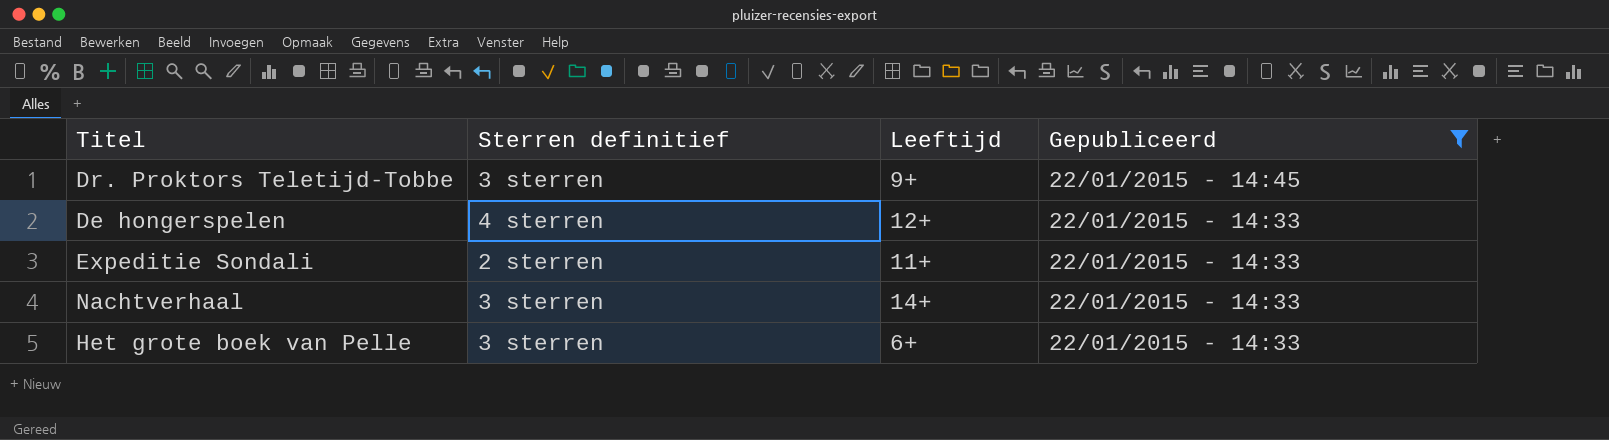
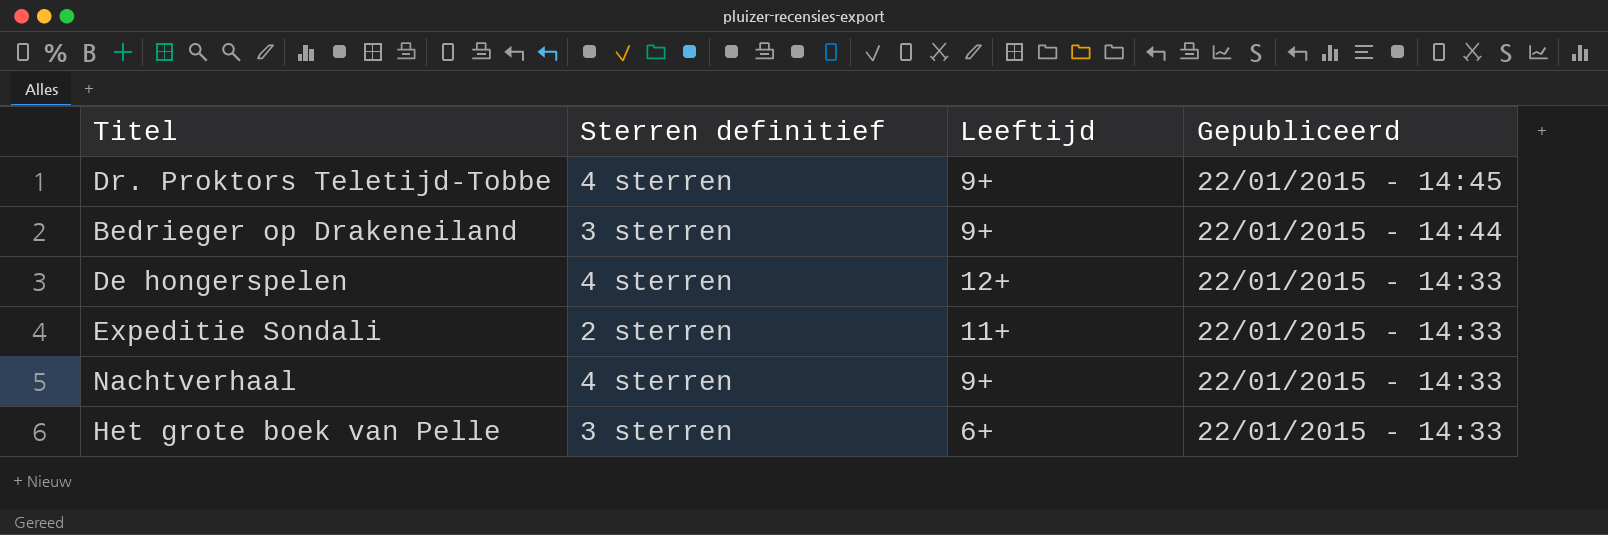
filter: Gepubliceerd != 22/01/2015 - 14:44 -> none
Dr. Proktors Teletijd-Tobbe | Sterren definitief: 3 sterren -> 4 sterren
Nachtverhaal | Sterren definitief: 3 sterren -> 4 sterren
Nachtverhaal | Leeftijd: 14+ -> 9+

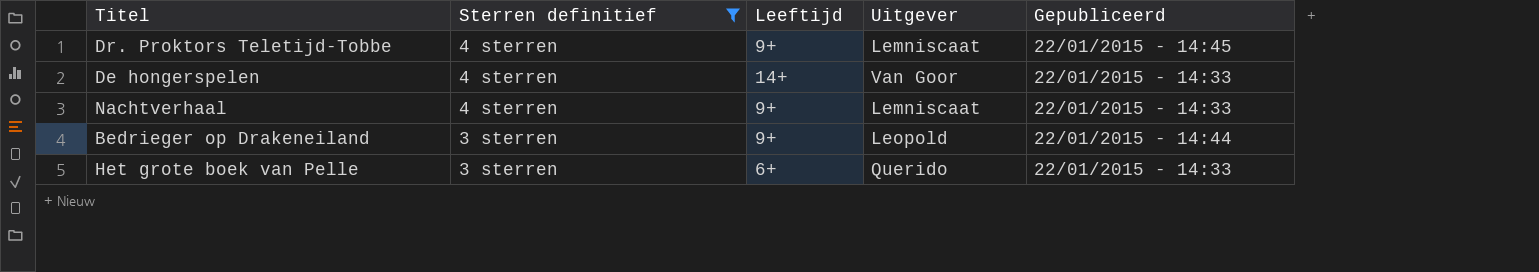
filter: none -> Sterren definitief != 2 sterren
row order: Gepubliceerd descending -> Sterren definitief descending
column Uitgever | position: none -> 4
De hongerspelen | Leeftijd: 12+ -> 14+

